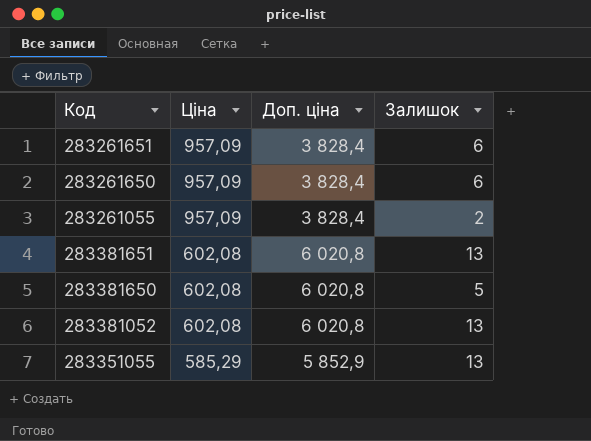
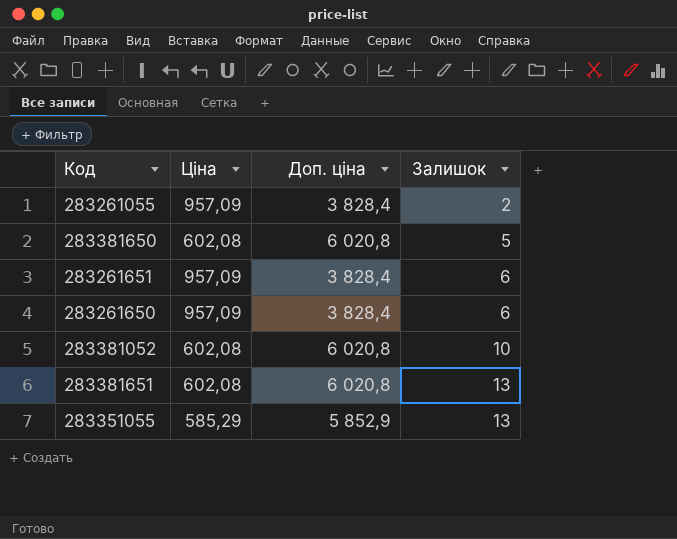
row order: Ціна descending -> Залишок ascending
283381052 | Залишок: 13 -> 10

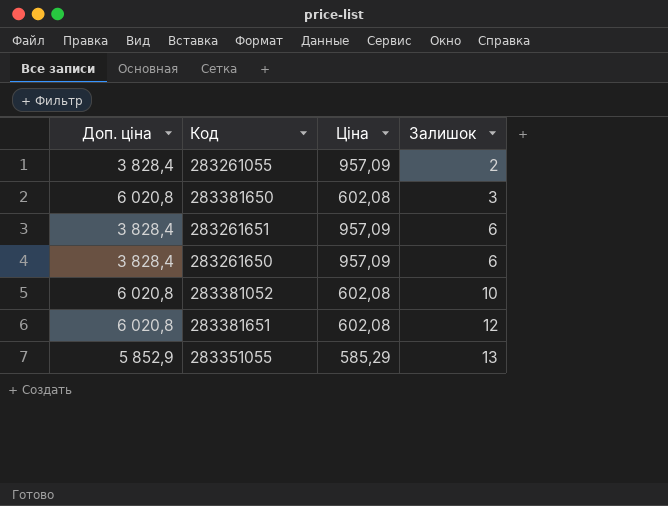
column Доп. ціна | position: 3 -> 1
283381650 | Залишок: 5 -> 3
283381651 | Залишок: 13 -> 12

